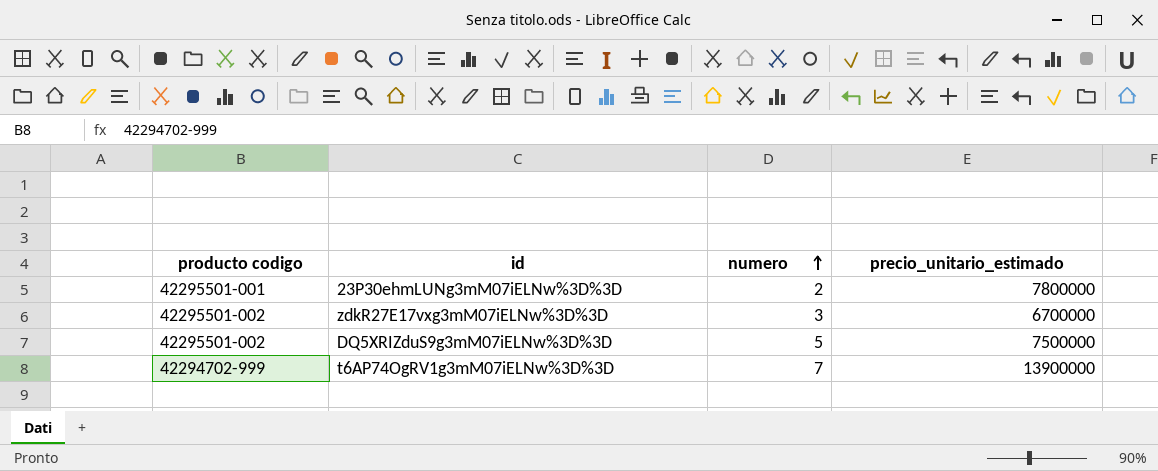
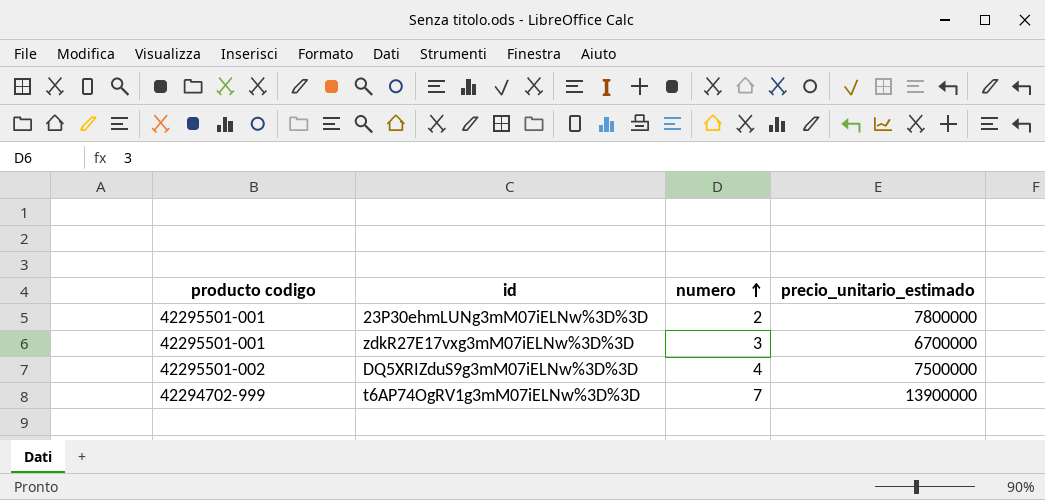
zdkR27E17vxg3mM07iELNw%3D%3D | producto codigo: 42295501-002 -> 42295501-001
DQ5XRIZduS9g3mM07iELNw%3D%3D | numero: 5 -> 4

